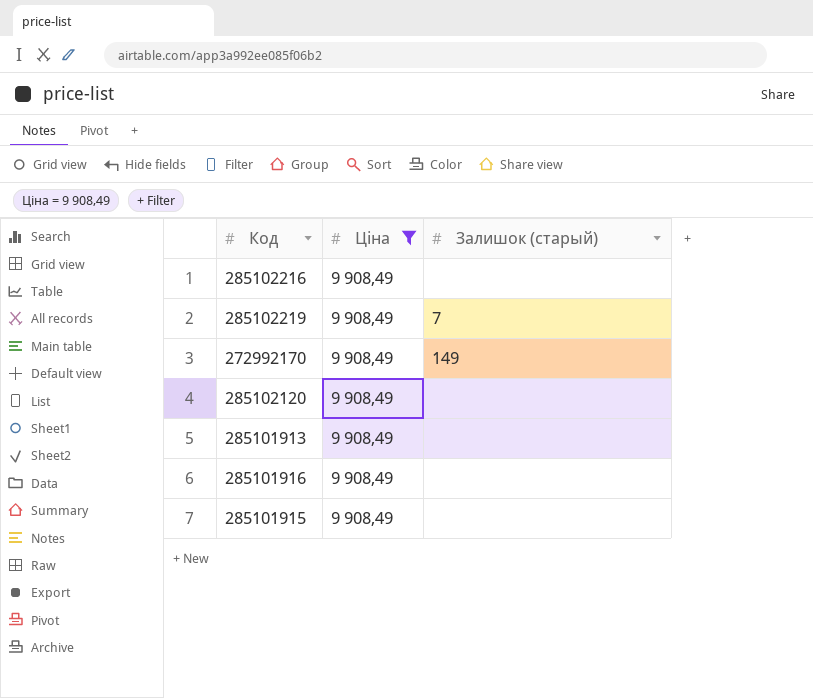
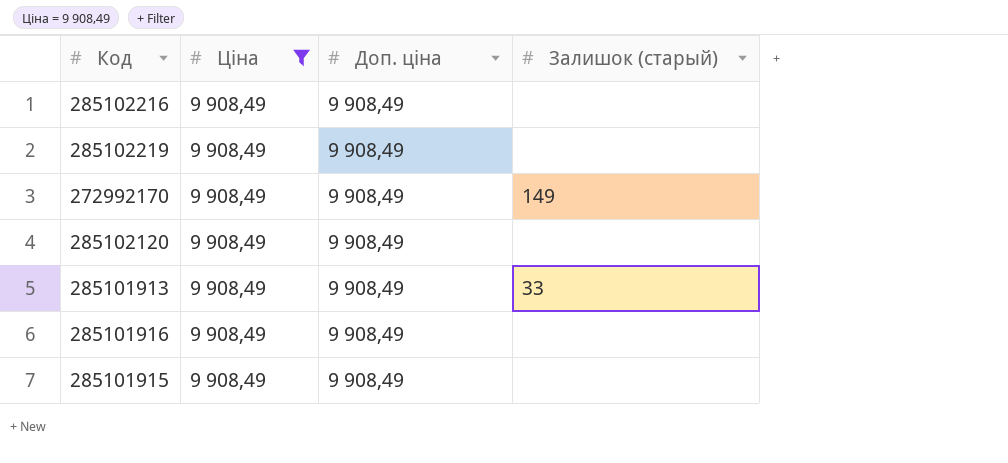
column Доп. ціна | position: none -> 3
285102219 | Залишок (старый): 7 -> none
285101913 | Залишок (старый): none -> 33

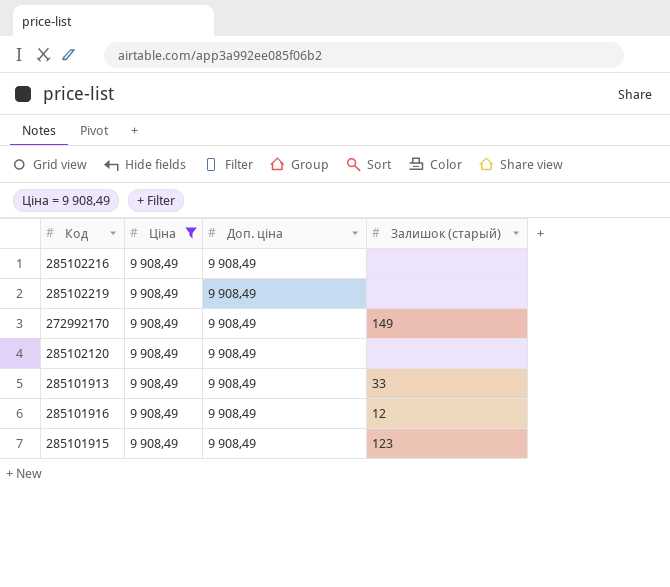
285101916 | Залишок (старый): none -> 12
285101915 | Залишок (старый): none -> 123

